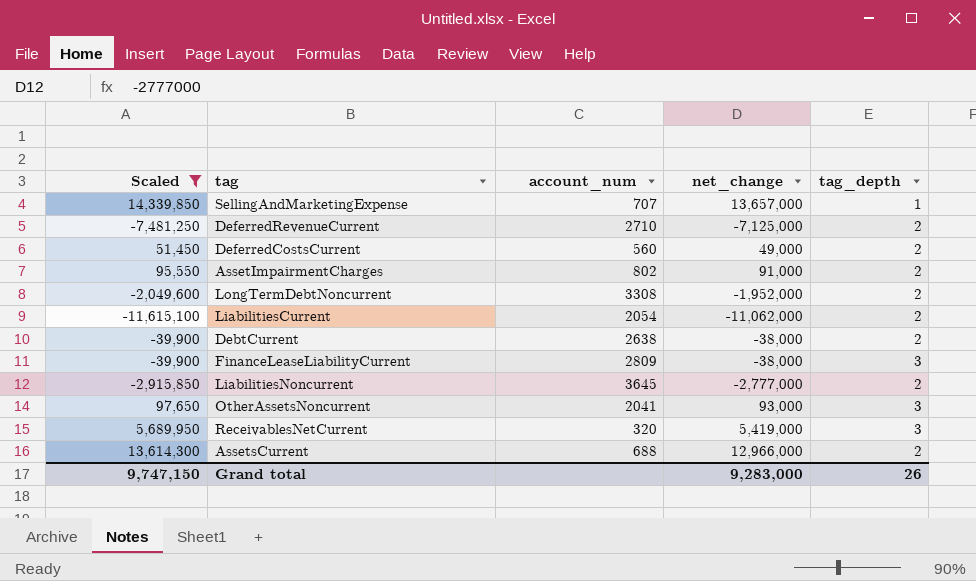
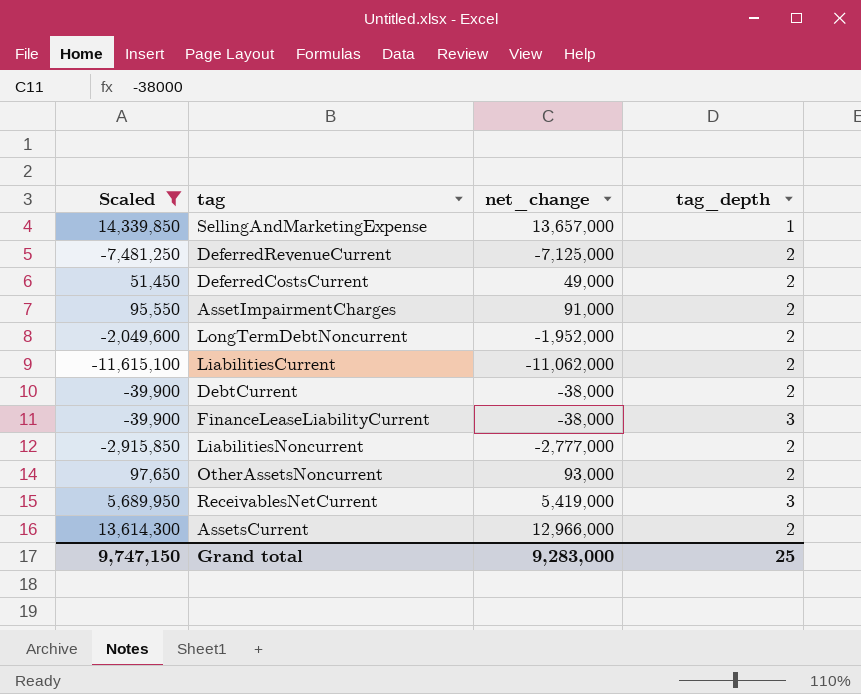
column account_num | position: 3 -> none
OtherAssetsNoncurrent | tag_depth: 3 -> 2
Grand total | tag_depth: 26 -> 25

